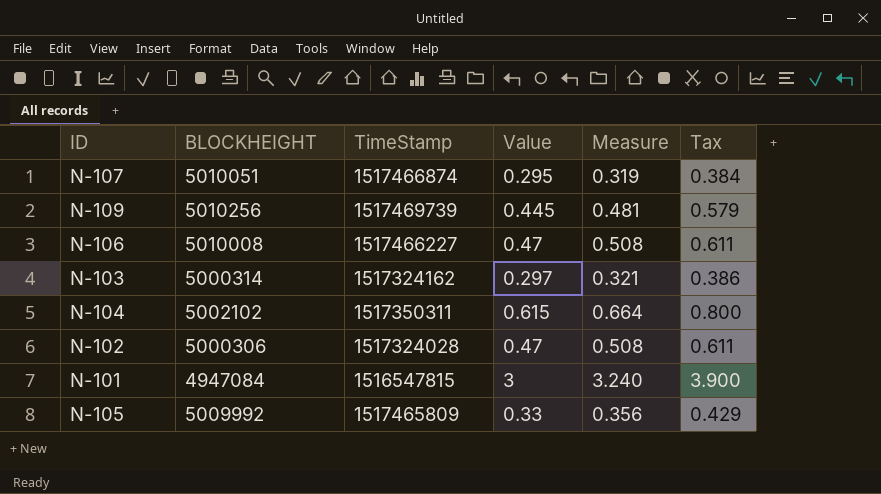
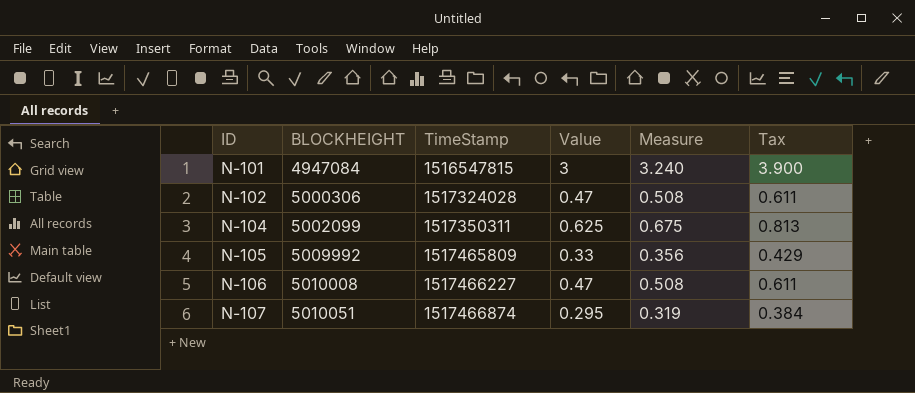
row order: none -> ID ascending
row N-109: 5010256 | 1517469739 | 0.445 | 0.481 | 0.579 -> none
row N-103: 5000314 | 1517324162 | 0.297 | 0.321 | 0.386 -> none
N-104 | BLOCKHEIGHT: 5002102 -> 5002099
N-104 | Value: 0.615 -> 0.625
N-104 | Measure: 0.664 -> 0.675
N-104 | Tax: 0.800 -> 0.813

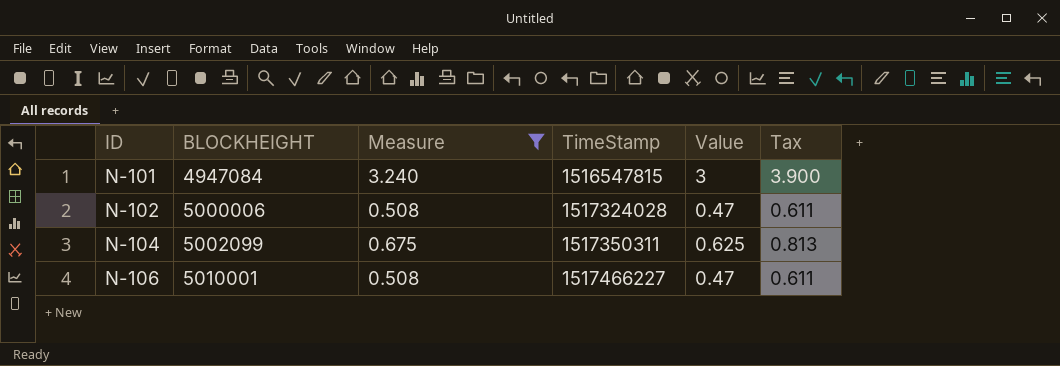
filter: none -> Measure >= 0.508
column Measure | position: 5 -> 3
N-102 | BLOCKHEIGHT: 5000306 -> 5000006
N-106 | BLOCKHEIGHT: 5010008 -> 5010001

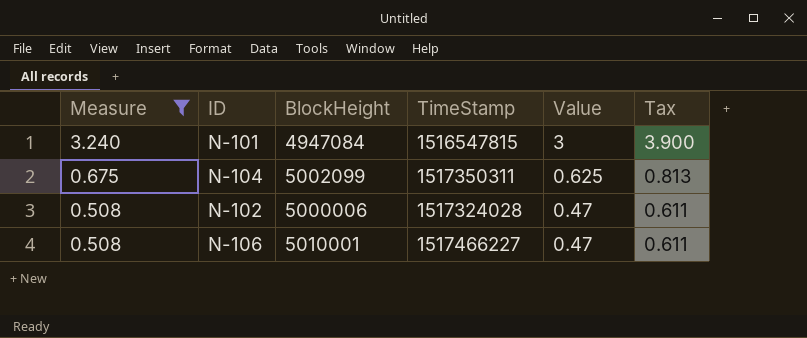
row order: ID ascending -> Measure descending
column Measure | position: 3 -> 1
column name: BLOCKHEIGHT -> BlockHeight

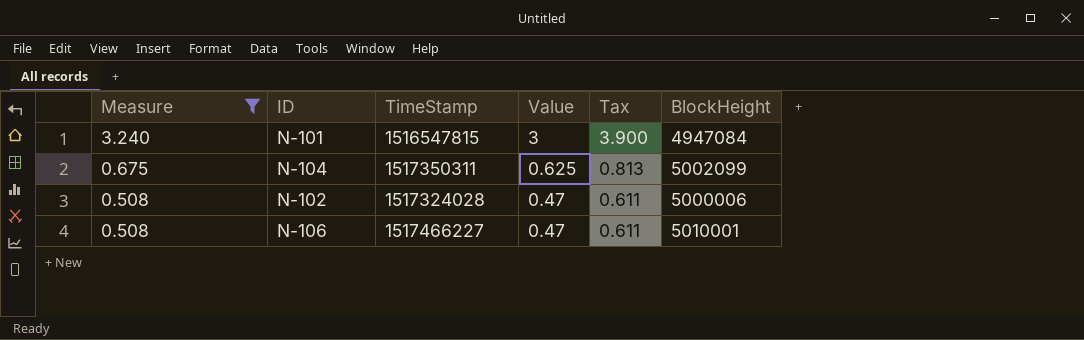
column BlockHeight | position: 3 -> 6

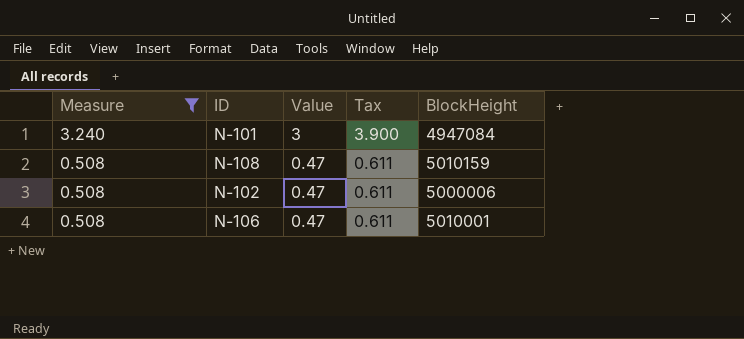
column TimeStamp | position: 3 -> none
row N-104: 0.675 | 1517350311 | 0.625 | 0.813 | 5002099 -> none
row N-108: none -> 0.508 | 0.47 | 0.611 | 5010159

